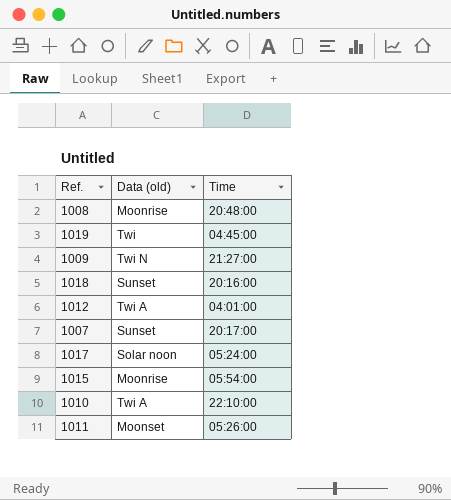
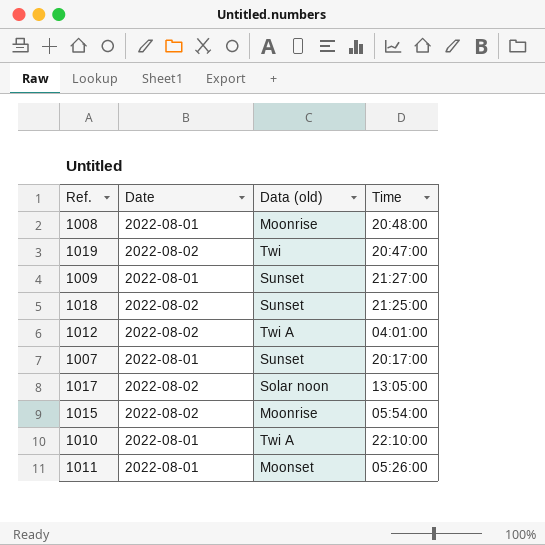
column Date | position: none -> 2
1019 | Time: 04:45:00 -> 20:47:00
1009 | Data (old): Twi N -> Sunset
1018 | Time: 20:16:00 -> 21:25:00
1017 | Time: 05:24:00 -> 13:05:00

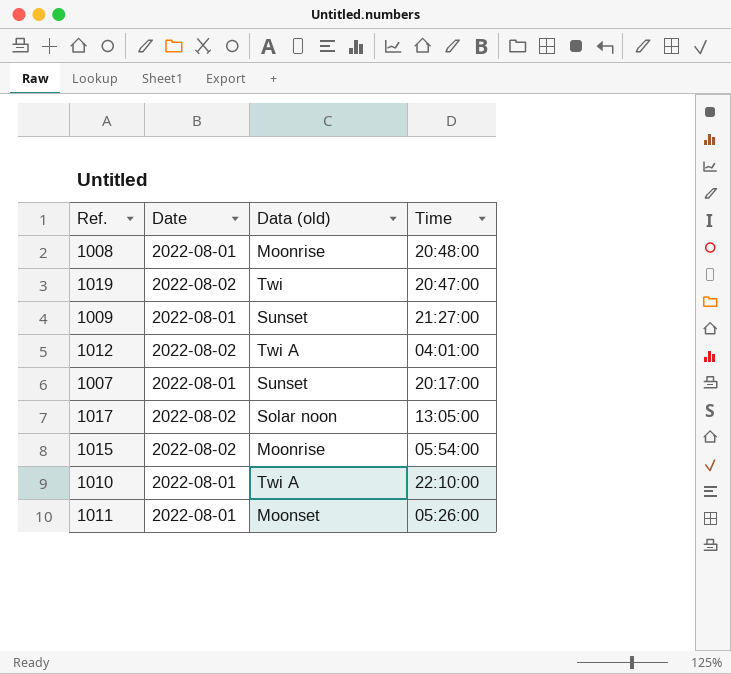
row 1018: 2022-08-02 | Sunset | 21:25:00 -> none

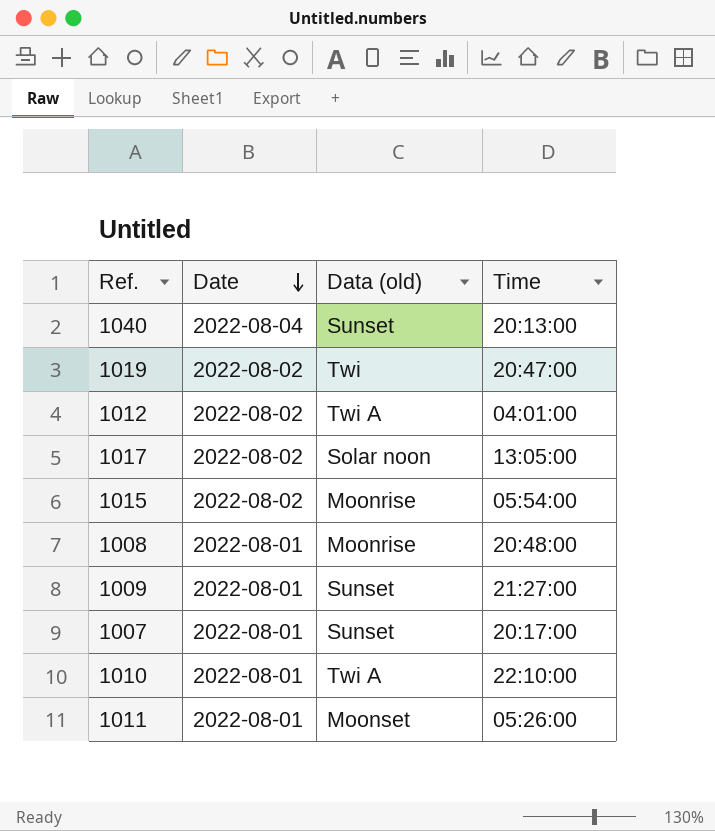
row order: none -> Date descending
row 1040: none -> 2022-08-04 | Sunset | 20:13:00

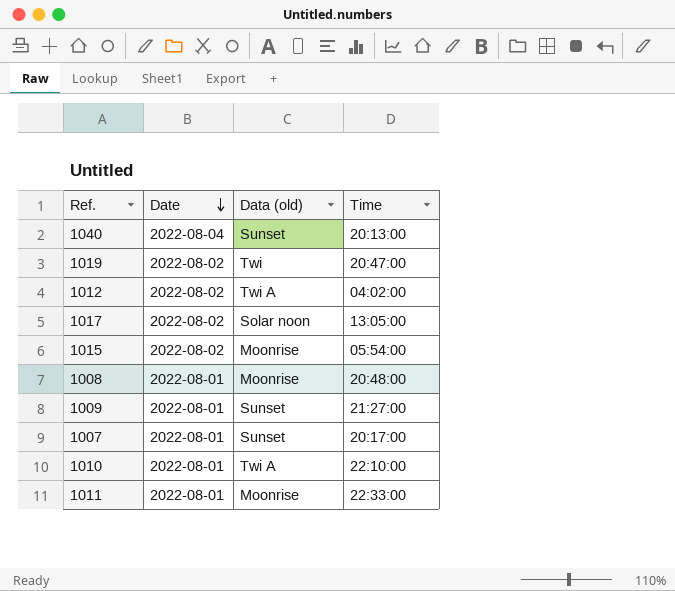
1012 | Time: 04:01:00 -> 04:02:00
1011 | Data (old): Moonset -> Moonrise
1011 | Time: 05:26:00 -> 22:33:00

